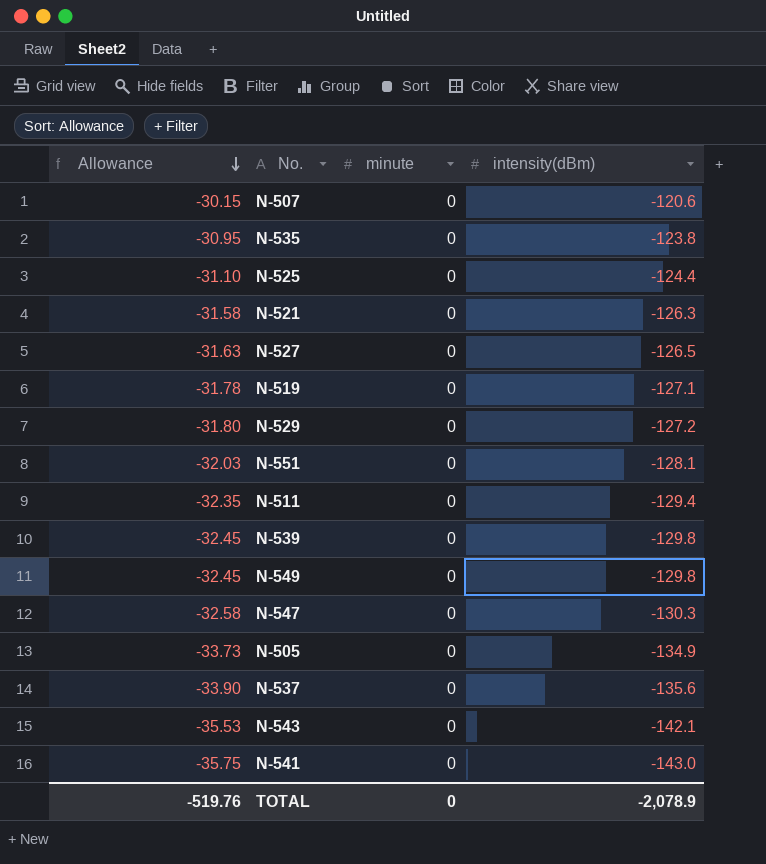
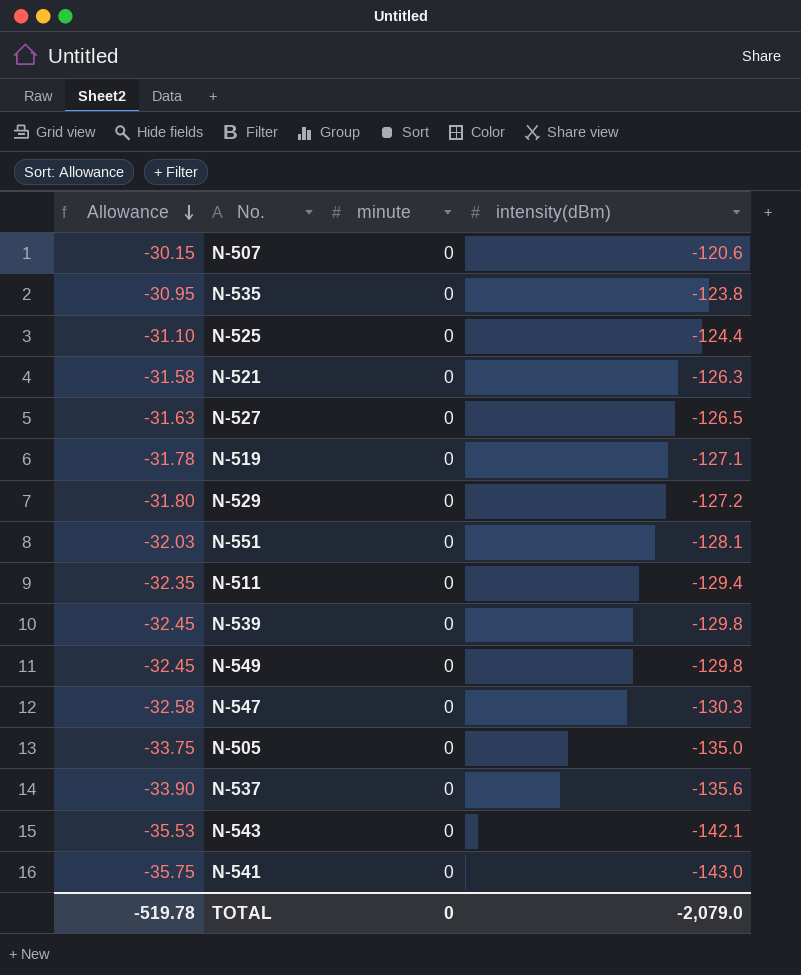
N-505 | Allowance: -33.73 -> -33.75
N-505 | intensity(dBm): -134.9 -> -135.0
TOTAL | Allowance: -519.76 -> -519.78
TOTAL | intensity(dBm): -2,078.9 -> -2,079.0

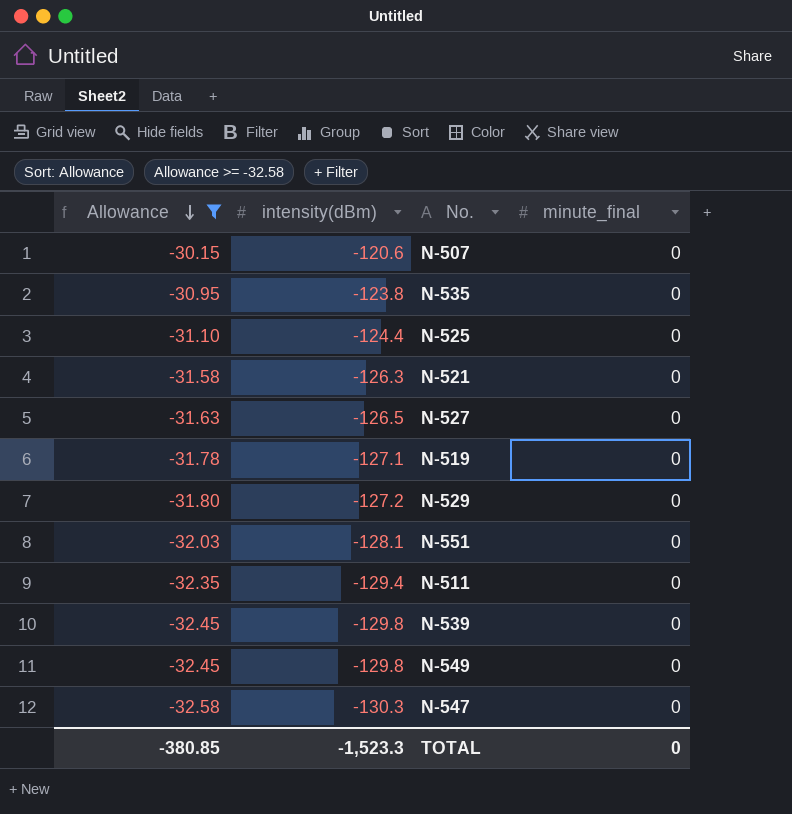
filter: none -> Allowance >= -32.58
column intensity(dBm) | position: 4 -> 2
column name: minute -> minute_final
TOTAL | Allowance: -519.78 -> -380.85
TOTAL | intensity(dBm): -2,079.0 -> -1,523.3

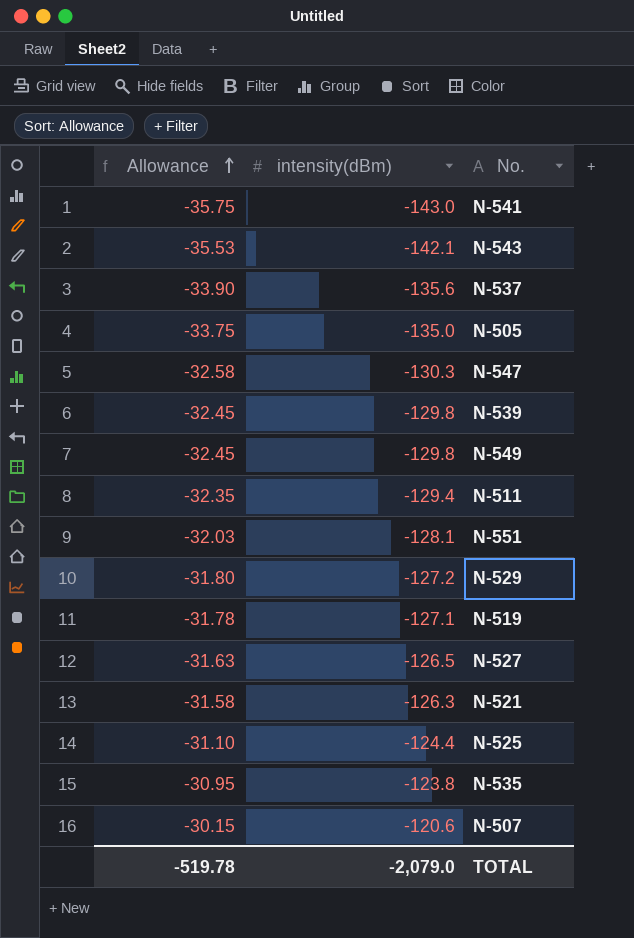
filter: Allowance >= -32.58 -> none
row order: Allowance descending -> Allowance ascending
column minute_final | position: 4 -> none
TOTAL | Allowance: -380.85 -> -519.78
TOTAL | intensity(dBm): -1,523.3 -> -2,079.0

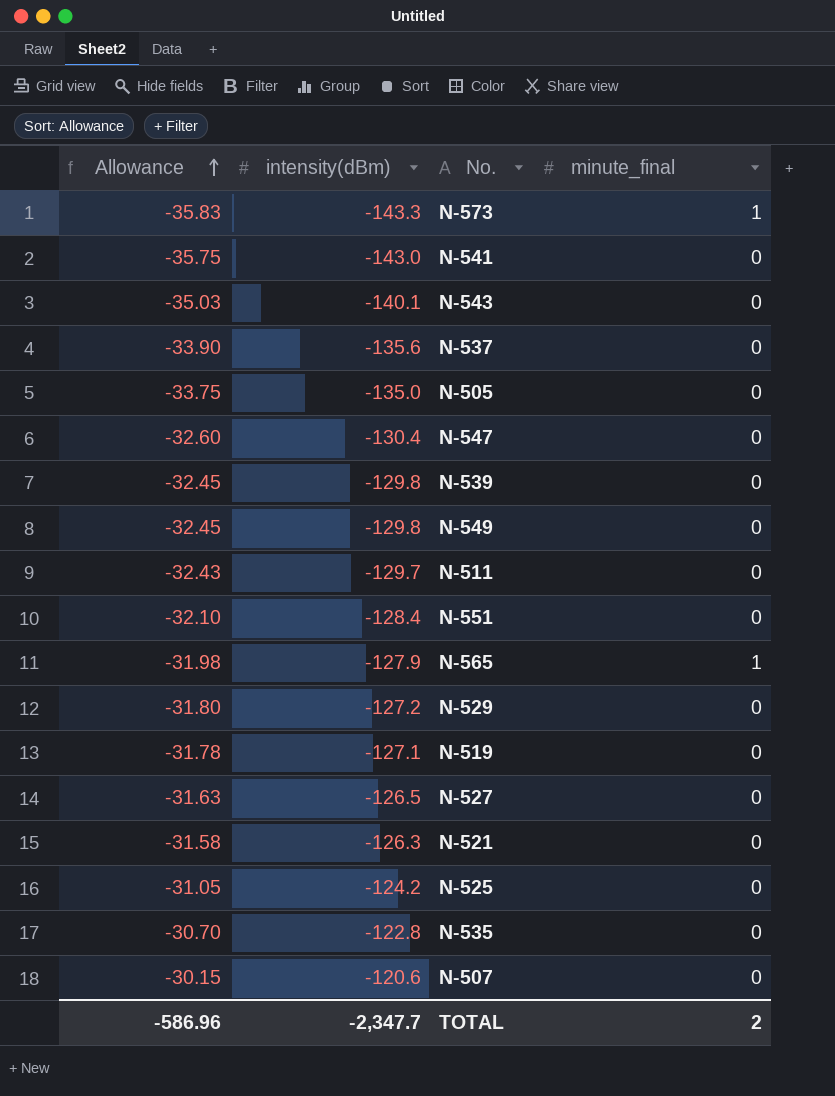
column minute_final | position: none -> 4
row N-573: none -> -35.83 | -143.3 | 1
N-543 | Allowance: -35.53 -> -35.03
N-543 | intensity(dBm): -142.1 -> -140.1
N-547 | Allowance: -32.58 -> -32.60
N-547 | intensity(dBm): -130.3 -> -130.4
N-511 | Allowance: -32.35 -> -32.43
N-511 | intensity(dBm): -129.4 -> -129.7
N-551 | Allowance: -32.03 -> -32.10
N-551 | intensity(dBm): -128.1 -> -128.4
row N-565: none -> -31.98 | -127.9 | 1
N-525 | Allowance: -31.10 -> -31.05
N-525 | intensity(dBm): -124.4 -> -124.2
N-535 | Allowance: -30.95 -> -30.70
N-535 | intensity(dBm): -123.8 -> -122.8
TOTAL | Allowance: -519.78 -> -586.96
TOTAL | intensity(dBm): -2,079.0 -> -2,347.7

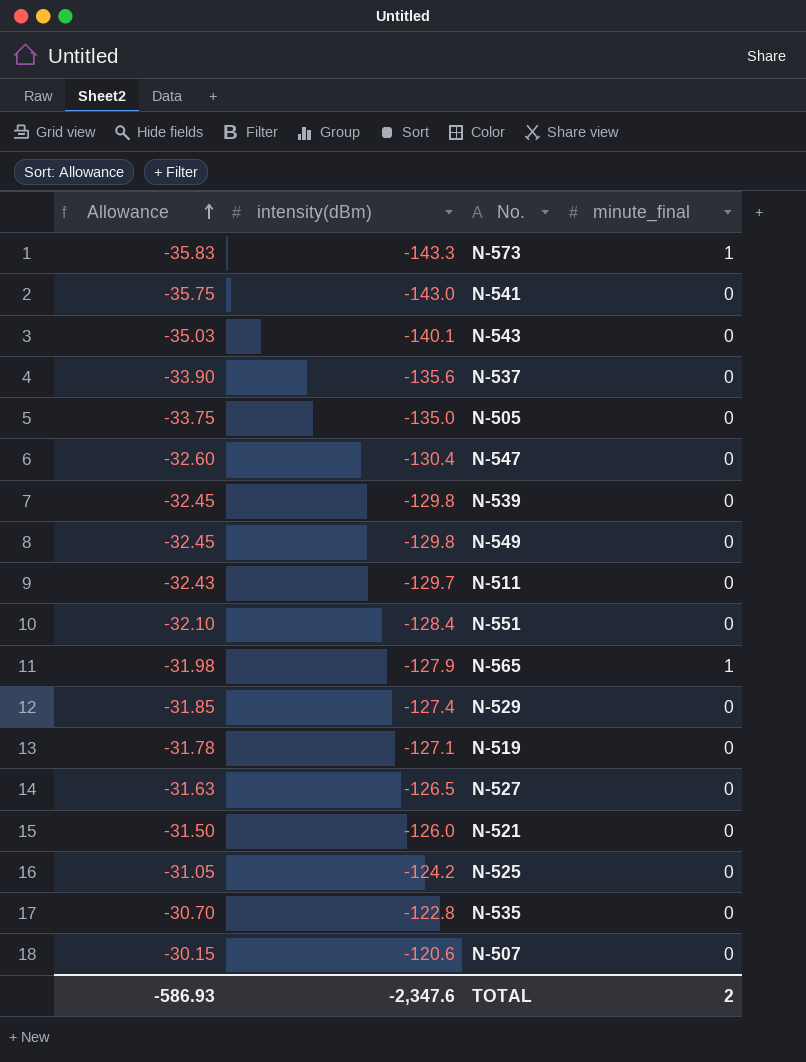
N-529 | Allowance: -31.80 -> -31.85
N-529 | intensity(dBm): -127.2 -> -127.4
N-521 | Allowance: -31.58 -> -31.50
N-521 | intensity(dBm): -126.3 -> -126.0
TOTAL | Allowance: -586.96 -> -586.93
TOTAL | intensity(dBm): -2,347.7 -> -2,347.6

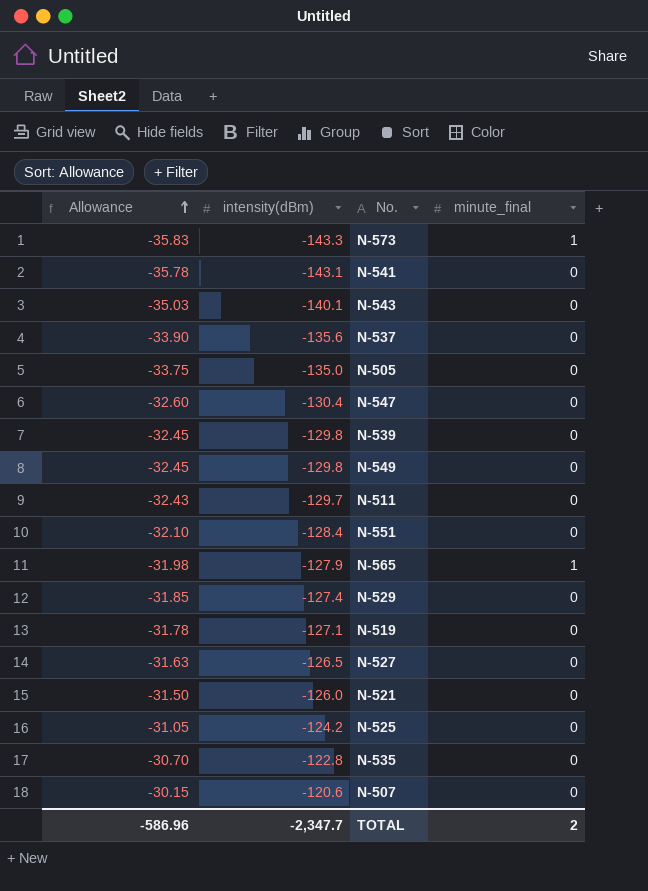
N-541 | Allowance: -35.75 -> -35.78
N-541 | intensity(dBm): -143.0 -> -143.1
TOTAL | Allowance: -586.93 -> -586.96
TOTAL | intensity(dBm): -2,347.6 -> -2,347.7

